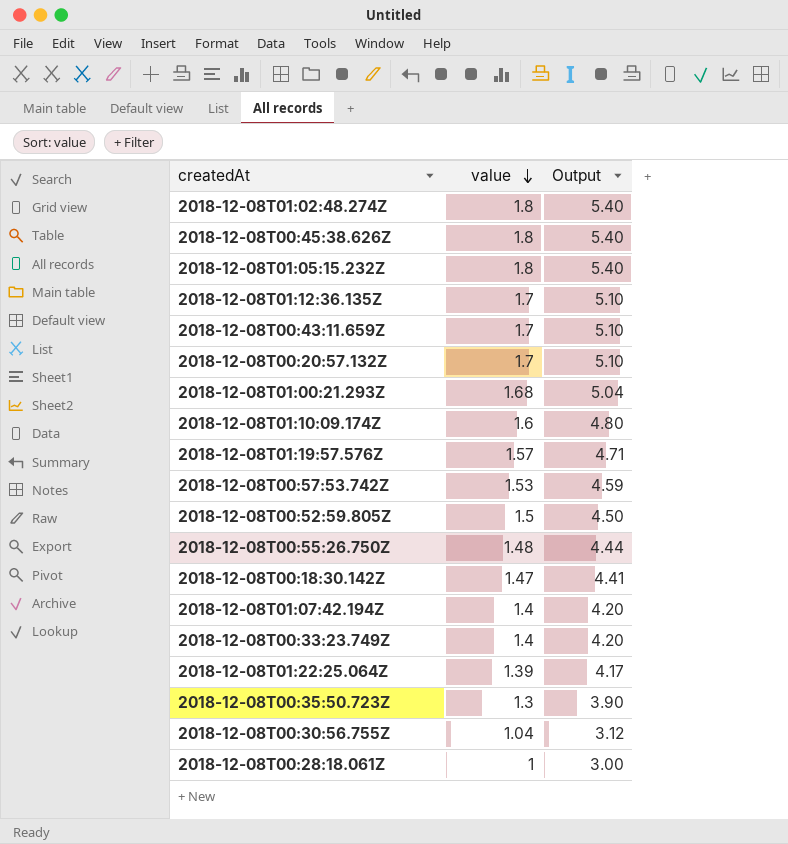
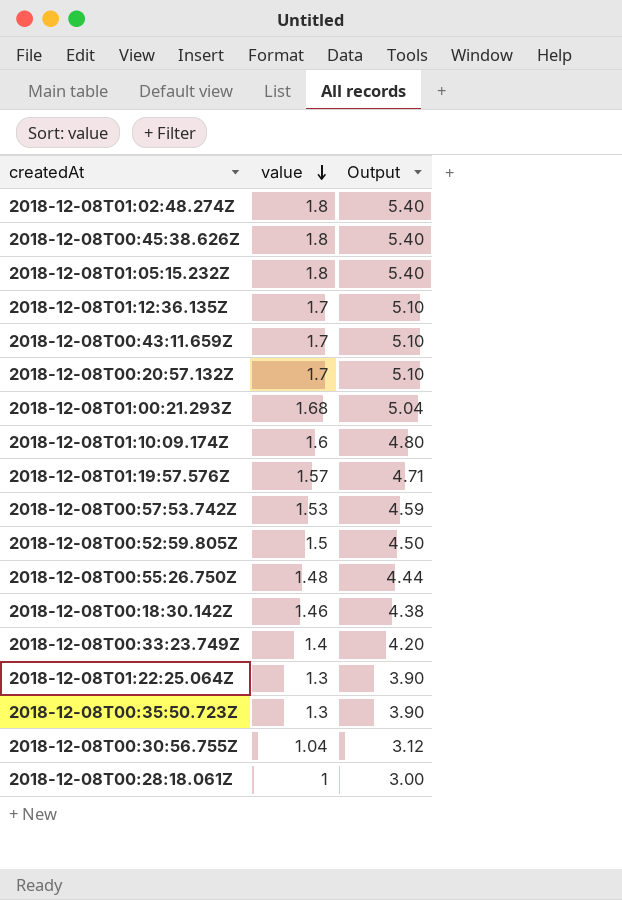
row 2018-12-08T01:07:42.194Z: 1.4 | 4.20 -> none
2018-12-08T00:18:30.142Z | value: 1.47 -> 1.46
2018-12-08T00:18:30.142Z | Output: 4.41 -> 4.38
2018-12-08T01:22:25.064Z | value: 1.39 -> 1.3
2018-12-08T01:22:25.064Z | Output: 4.17 -> 3.90

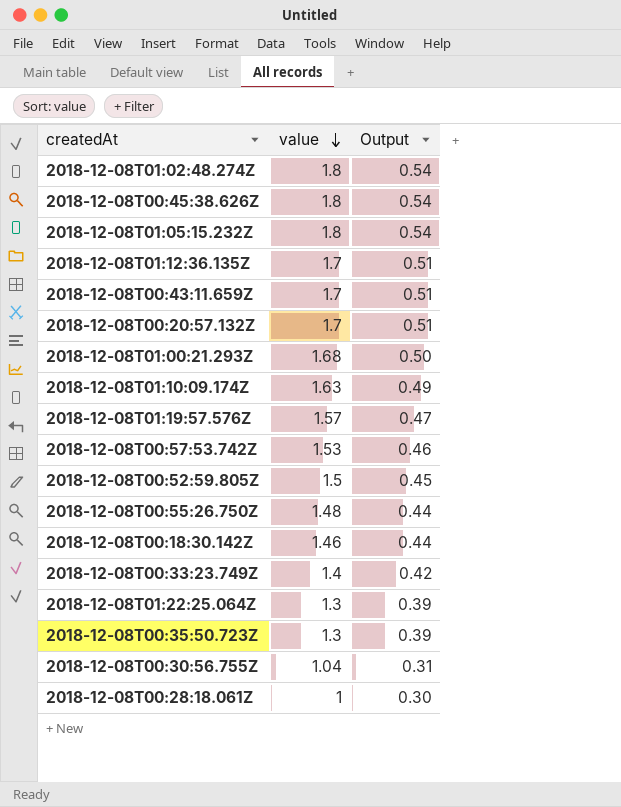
column Output | formula: [value] * 3 -> [value] * 0.3
2018-12-08T01:10:09.174Z | value: 1.6 -> 1.63

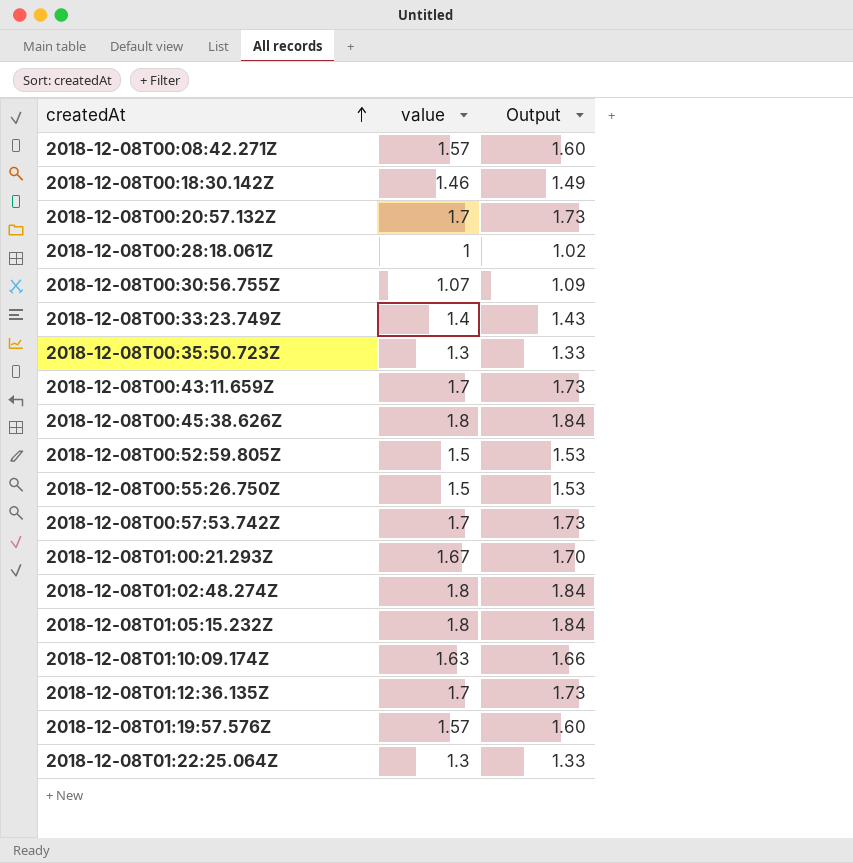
row order: value descending -> createdAt ascending
column Output | formula: [value] * 0.3 -> [value] * 1.02
row 2018-12-08T00:08:42.271Z: none -> 1.57 | 1.60
2018-12-08T00:30:56.755Z | value: 1.04 -> 1.07
2018-12-08T00:55:26.750Z | value: 1.48 -> 1.5
2018-12-08T00:57:53.742Z | value: 1.53 -> 1.7
2018-12-08T01:00:21.293Z | value: 1.68 -> 1.67

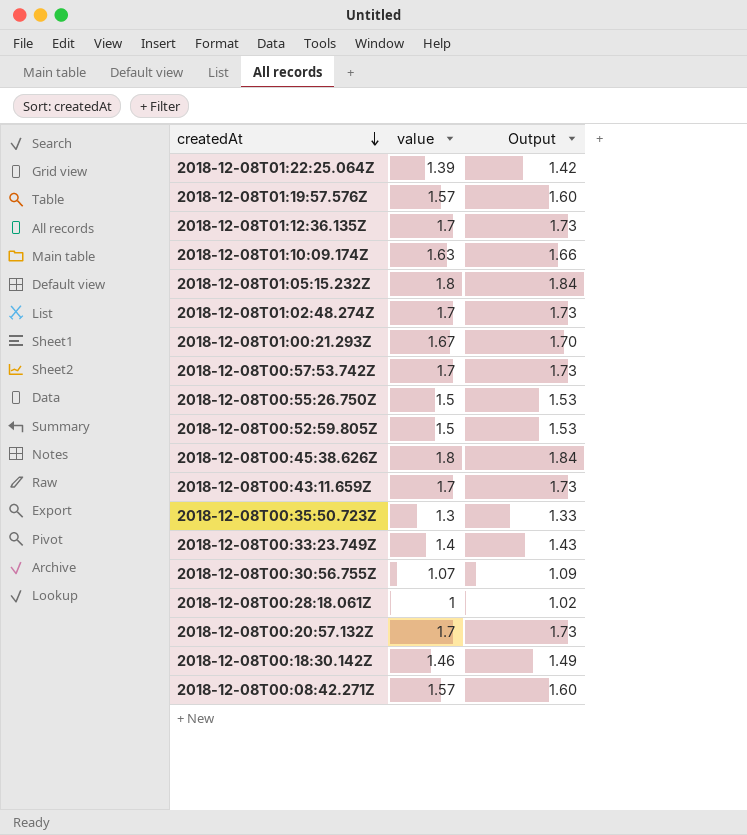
row order: createdAt ascending -> createdAt descending
2018-12-08T01:22:25.064Z | value: 1.3 -> 1.39
2018-12-08T01:22:25.064Z | Output: 1.33 -> 1.42
2018-12-08T01:02:48.274Z | value: 1.8 -> 1.7
2018-12-08T01:02:48.274Z | Output: 1.84 -> 1.73

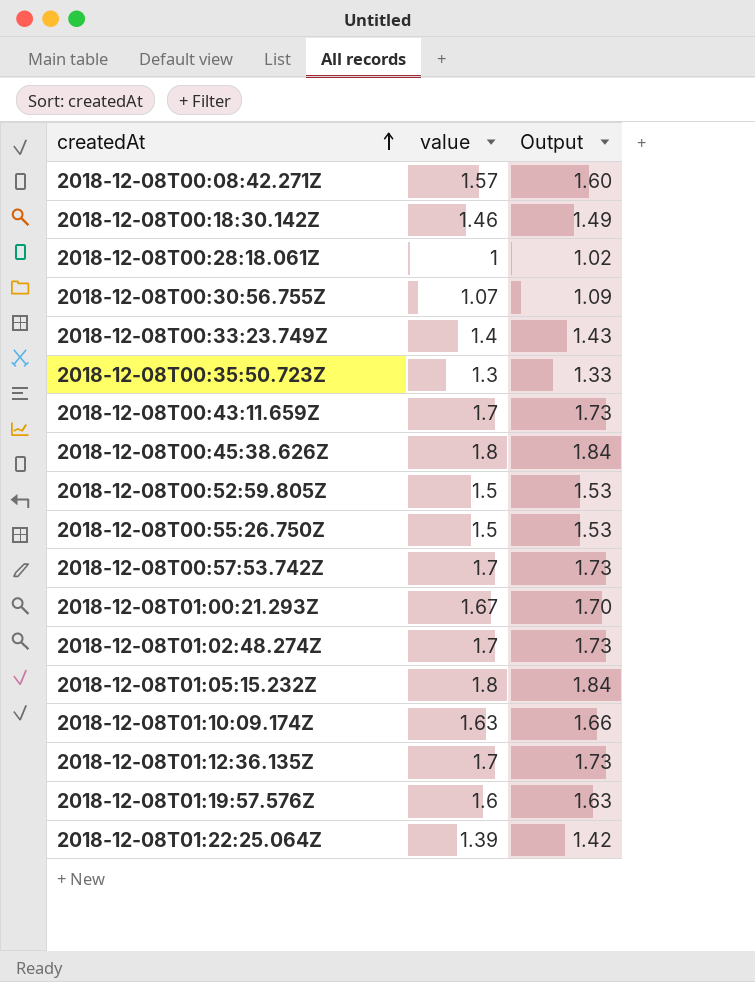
row order: createdAt descending -> createdAt ascending
row 2018-12-08T00:20:57.132Z: 1.7 | 1.73 -> none
2018-12-08T01:19:57.576Z | value: 1.57 -> 1.6
2018-12-08T01:19:57.576Z | Output: 1.60 -> 1.63

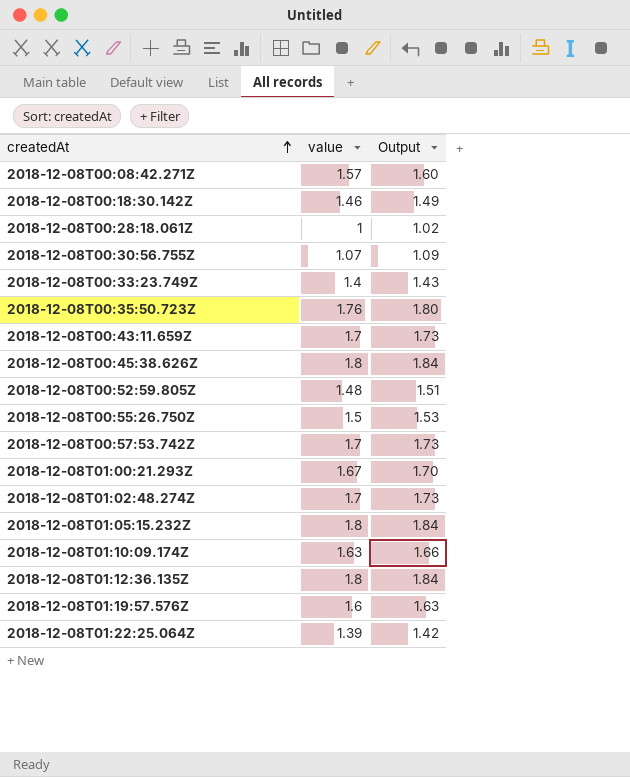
2018-12-08T00:35:50.723Z | value: 1.3 -> 1.76
2018-12-08T00:35:50.723Z | Output: 1.33 -> 1.80
2018-12-08T00:52:59.805Z | value: 1.5 -> 1.48
2018-12-08T00:52:59.805Z | Output: 1.53 -> 1.51
2018-12-08T01:12:36.135Z | value: 1.7 -> 1.8
2018-12-08T01:12:36.135Z | Output: 1.73 -> 1.84

